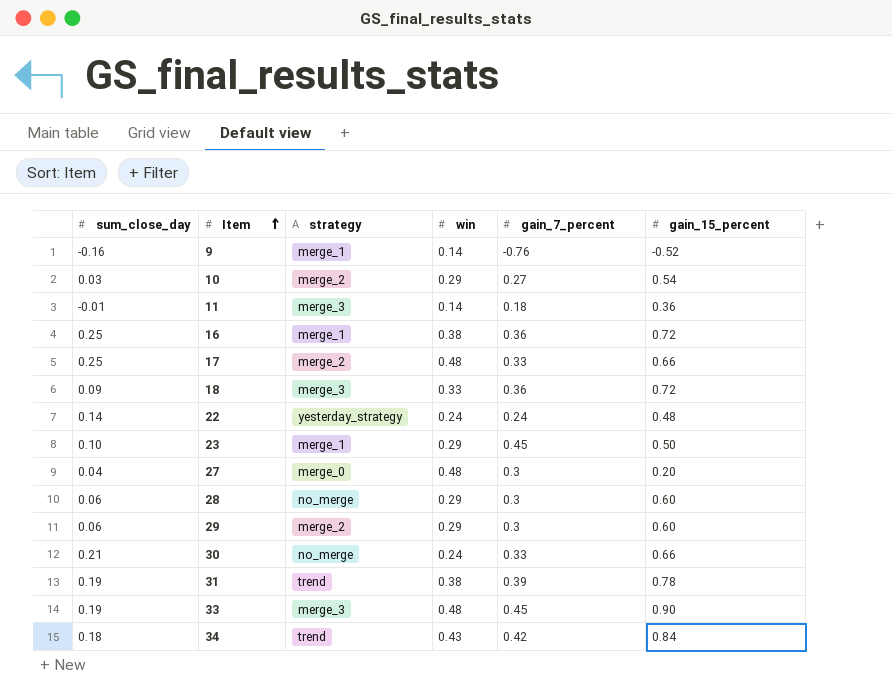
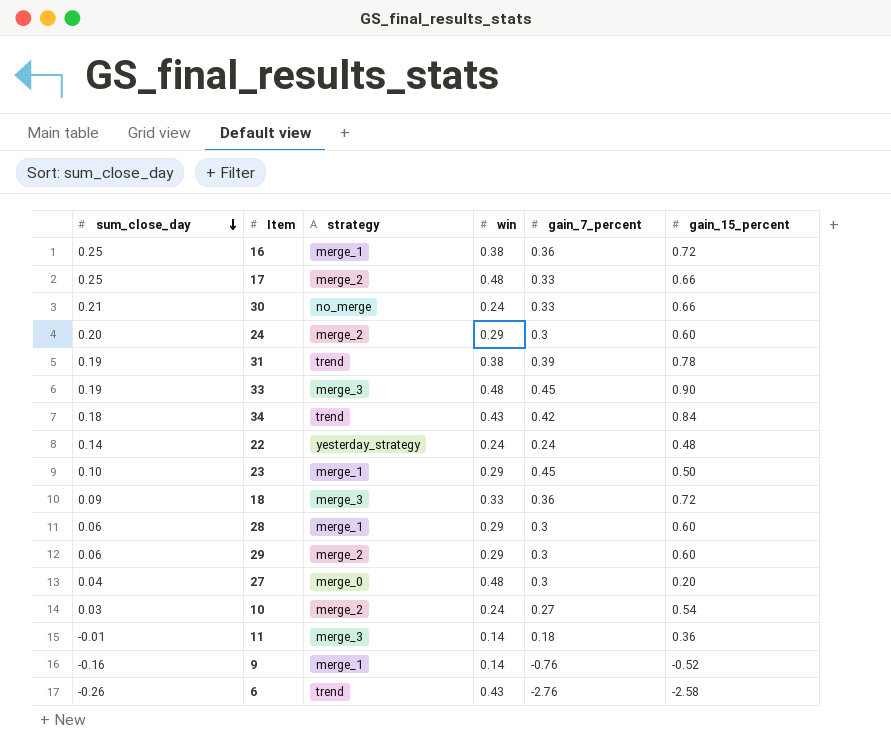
row order: Item ascending -> sum_close_day descending
row 24: none -> 0.20 | merge_2 | 0.29 | 0.3 | 0.60
28 | strategy: no_merge -> merge_1
10 | win: 0.29 -> 0.24
row 6: none -> -0.26 | trend | 0.43 | -2.76 | -2.58

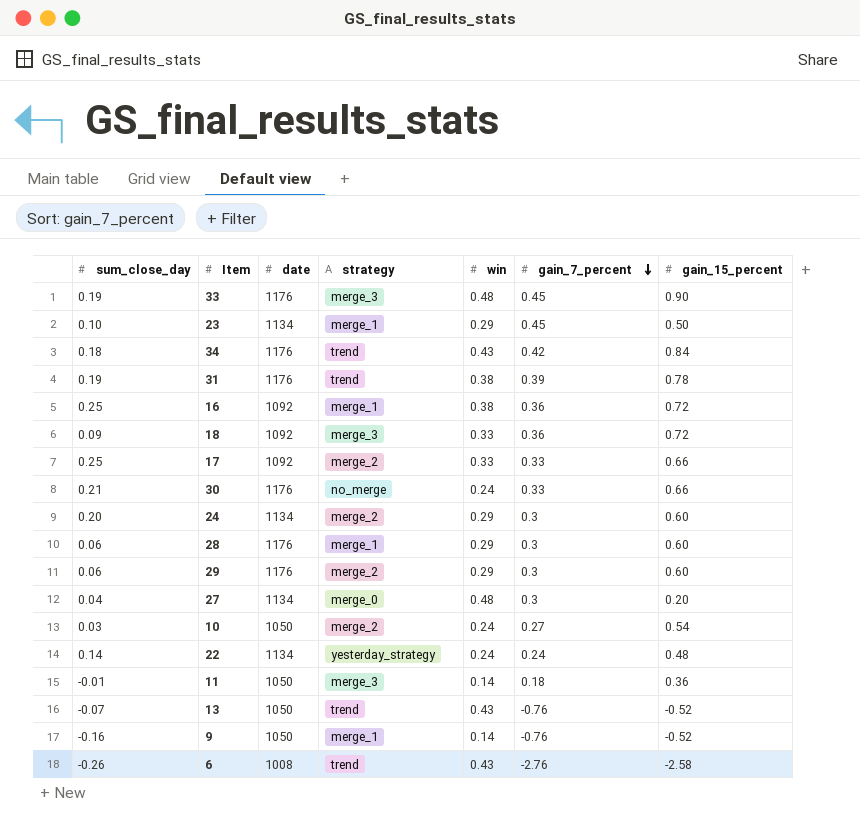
row order: sum_close_day descending -> gain_7_percent descending
column date | position: none -> 3
17 | win: 0.48 -> 0.33
row 13: none -> -0.07 | 1050 | trend | 0.43 | -0.76 | -0.52

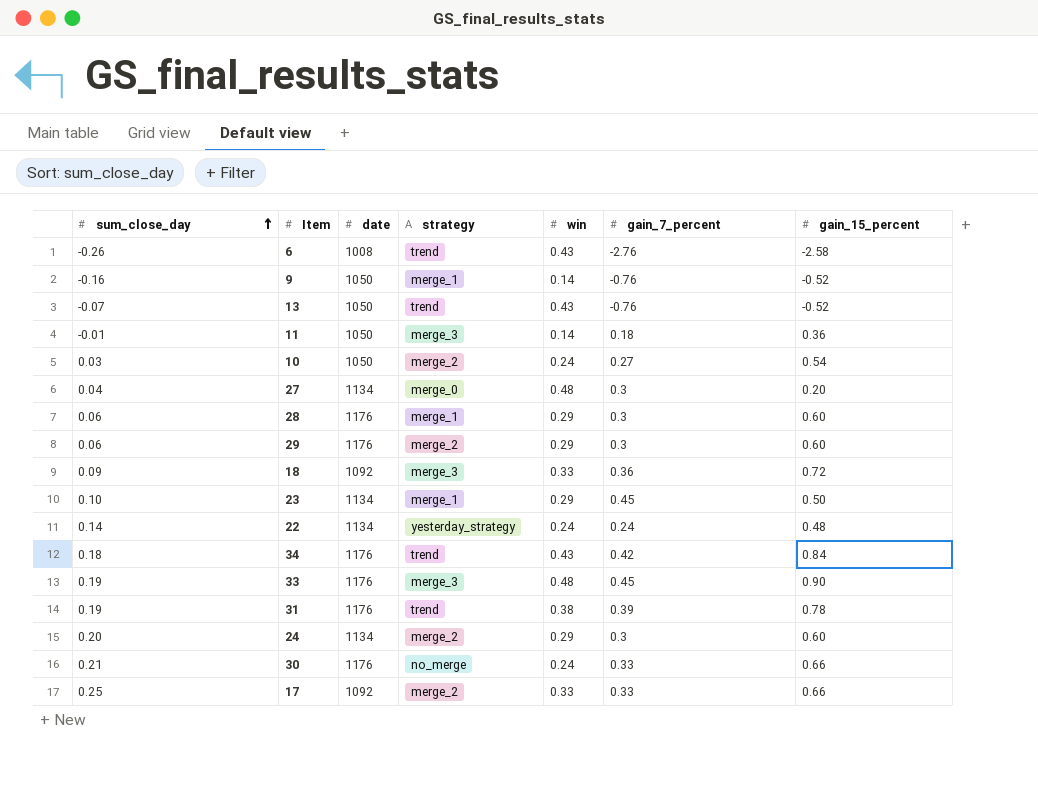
row order: gain_7_percent descending -> sum_close_day ascending
row 16: 0.25 | 1092 | merge_1 | 0.38 | 0.36 | 0.72 -> none

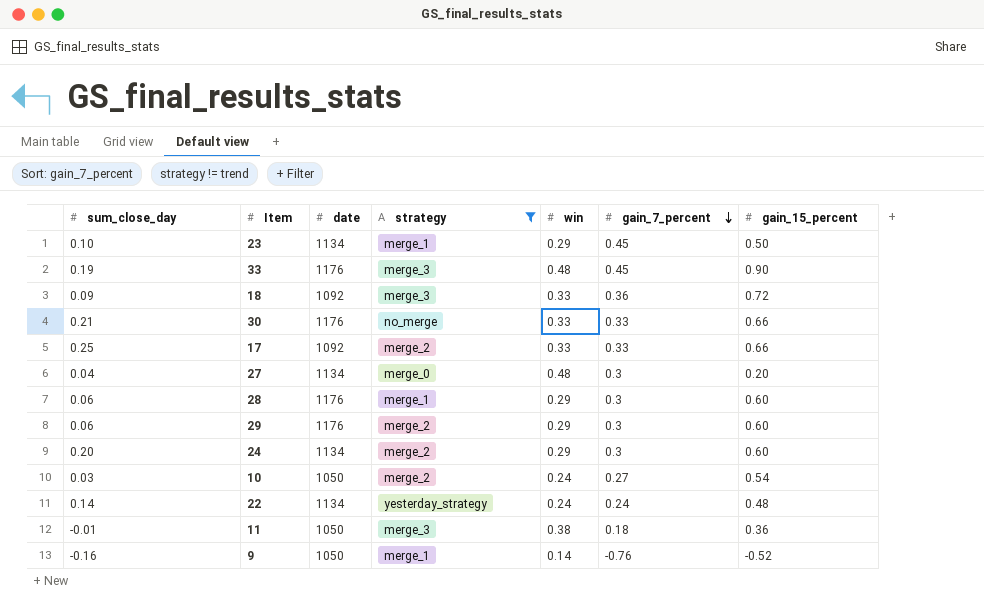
filter: none -> strategy != trend
row order: sum_close_day ascending -> gain_7_percent descending
30 | win: 0.24 -> 0.33
11 | win: 0.14 -> 0.38

